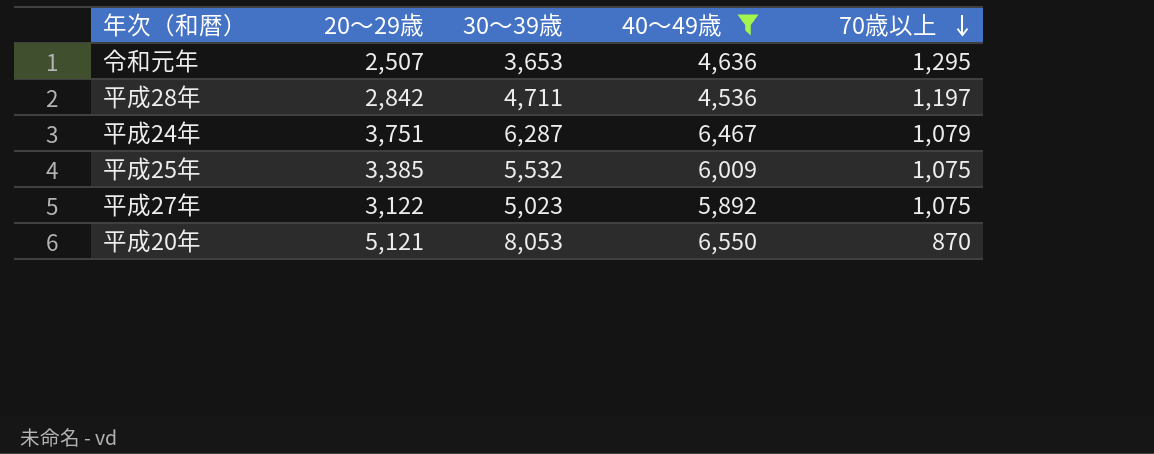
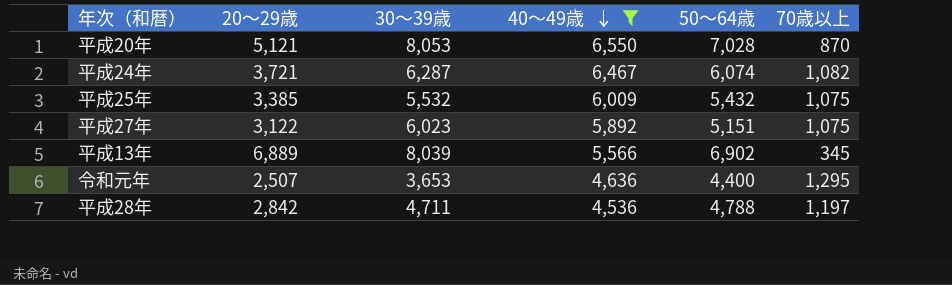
row order: 70歳以上 descending -> 40～49歳 descending
column 50～64歳 | position: none -> 5
平成24年 | 20～29歳: 3,751 -> 3,721
平成24年 | 70歳以上: 1,079 -> 1,082
平成27年 | 30～39歳: 5,023 -> 6,023
row 平成13年: none -> 6,889 | 8,039 | 5,566 | 6,902 | 345

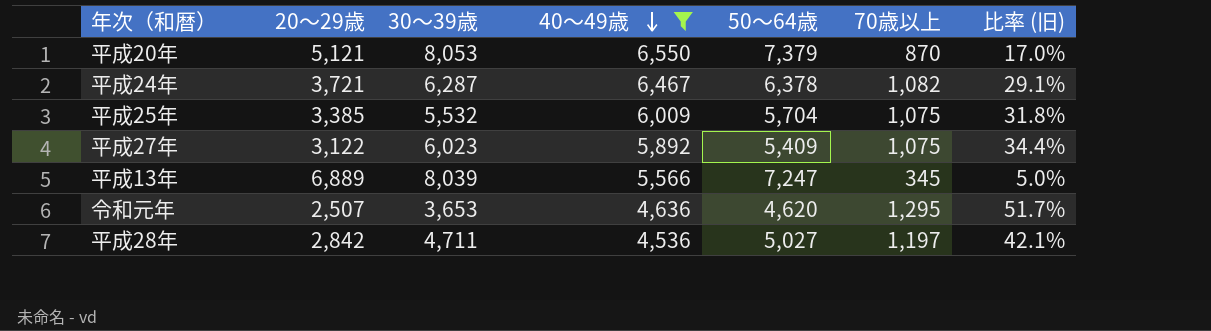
column 比率 (旧) | formula: none -> [70歳以上] / [20～29歳]
平成20年 | 50～64歳: 7,028 -> 7,379
平成24年 | 50～64歳: 6,074 -> 6,378
平成25年 | 50～64歳: 5,432 -> 5,704
平成27年 | 50～64歳: 5,151 -> 5,409
平成13年 | 50～64歳: 6,902 -> 7,247
令和元年 | 50～64歳: 4,400 -> 4,620
平成28年 | 50～64歳: 4,788 -> 5,027

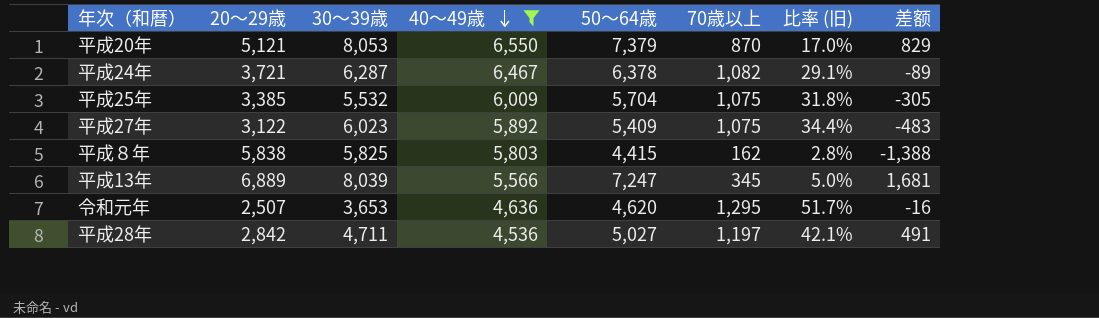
column 差额 | formula: none -> [50～64歳] - [40～49歳]
row 平成８年: none -> 5,838 | 5,825 | 5,803 | 4,415 | 162 | 2.8% | -1,388

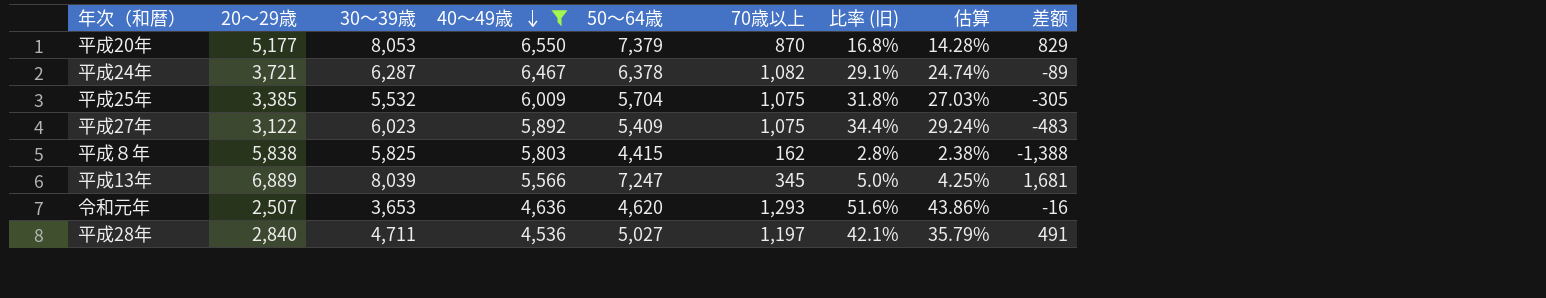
column 估算 | formula: none -> [比率 (旧)] * 0.85
平成20年 | 20～29歳: 5,121 -> 5,177
平成20年 | 比率 (旧): 17.0% -> 16.8%
令和元年 | 70歳以上: 1,295 -> 1,293
令和元年 | 比率 (旧): 51.7% -> 51.6%
平成28年 | 20～29歳: 2,842 -> 2,840

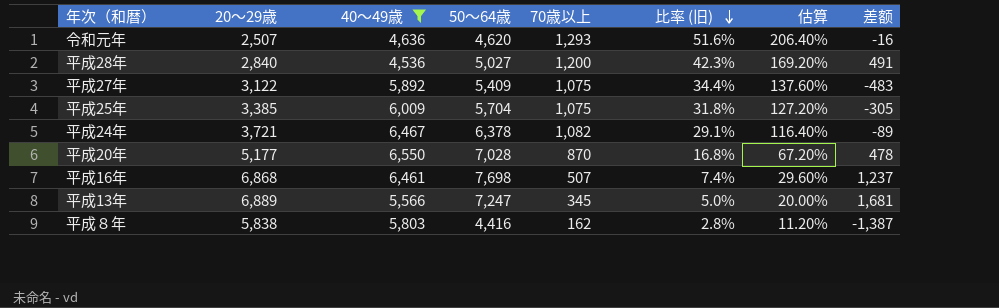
row order: 40～49歳 descending -> 比率 (旧) descending
column 30～39歳 | position: 3 -> none
column 估算 | formula: [比率 (旧)] * 0.85 -> [比率 (旧)] * 4
平成28年 | 70歳以上: 1,197 -> 1,200
平成28年 | 比率 (旧): 42.1% -> 42.3%
平成20年 | 50～64歳: 7,379 -> 7,028
平成20年 | 差额: 829 -> 478
row 平成16年: none -> 6,868 | 6,461 | 7,698 | 507 | 7.4% | 29.60% | 1,237
平成８年 | 50～64歳: 4,415 -> 4,416
平成８年 | 差额: -1,388 -> -1,387

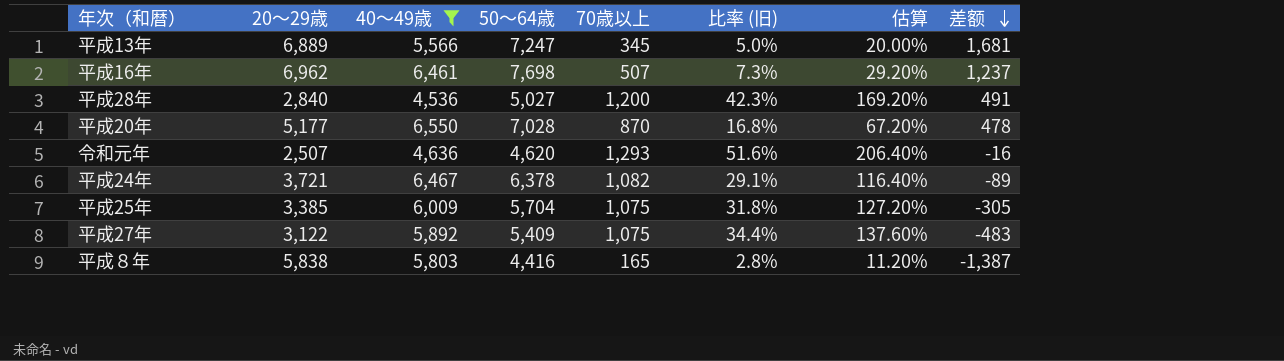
row order: 比率 (旧) descending -> 差额 descending
平成16年 | 20～29歳: 6,868 -> 6,962
平成16年 | 比率 (旧): 7.4% -> 7.3%
平成16年 | 估算: 29.60% -> 29.20%
平成８年 | 70歳以上: 162 -> 165

